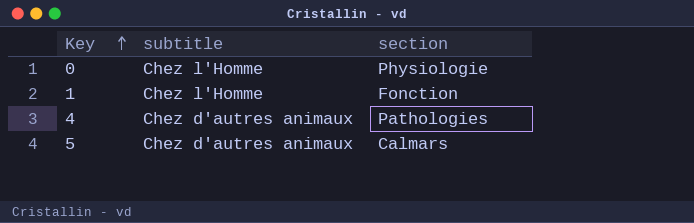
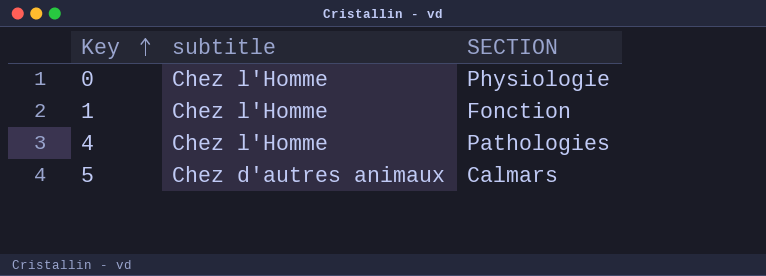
column name: section -> SECTION
4 | subtitle: Chez d'autres animaux -> Chez l'Homme

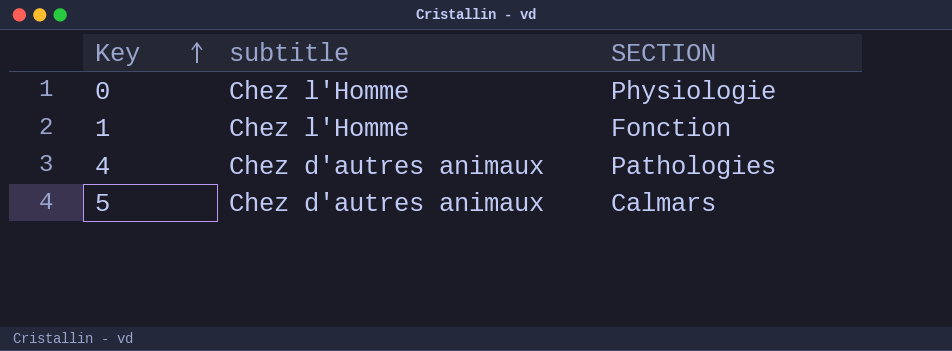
4 | subtitle: Chez l'Homme -> Chez d'autres animaux

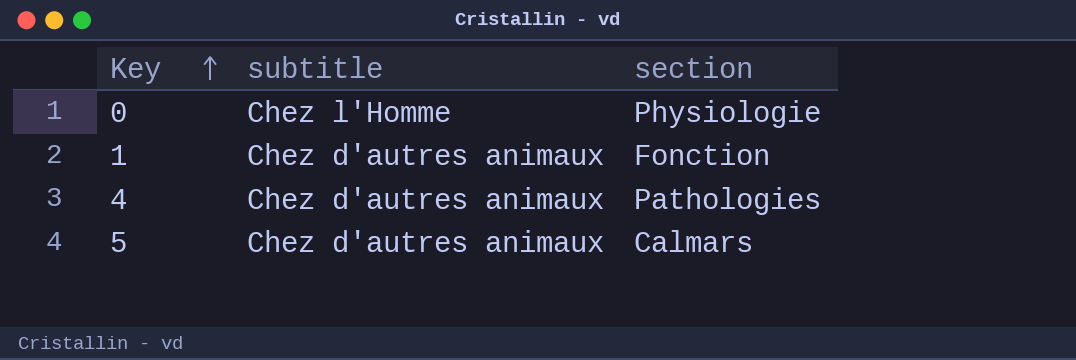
column name: SECTION -> section
1 | subtitle: Chez l'Homme -> Chez d'autres animaux

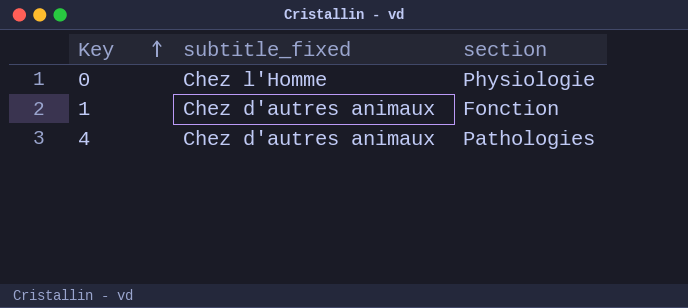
column name: subtitle -> subtitle_fixed
row 5: Chez d'autres animaux | Calmars -> none

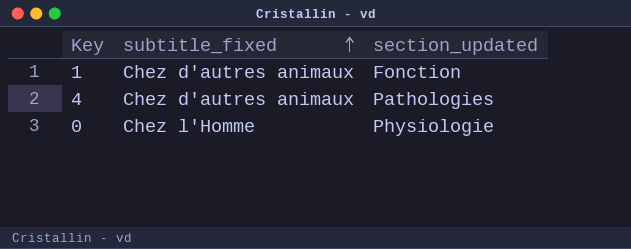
row order: Key ascending -> subtitle_fixed ascending
column name: section -> section_updated

